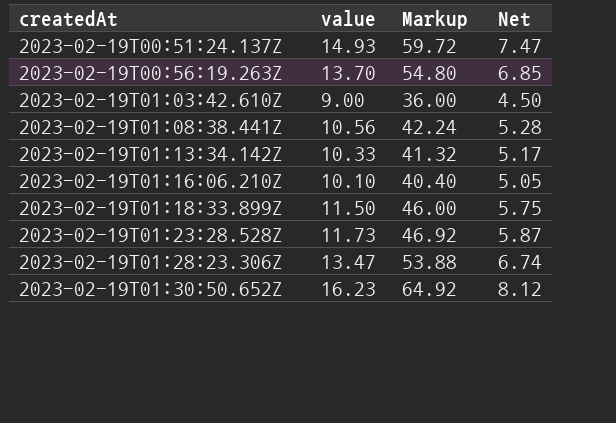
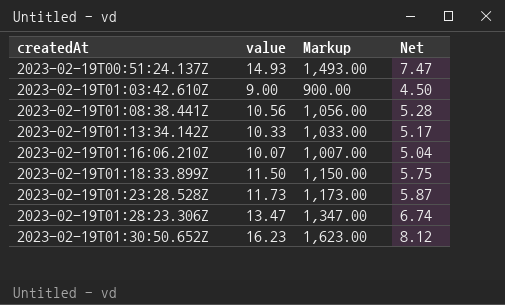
column Markup | formula: [value] * 4 -> [value] * 100
row 2023-02-19T00:56:19.263Z: 13.70 | 54.80 | 6.85 -> none
2023-02-19T01:16:06.210Z | value: 10.10 -> 10.07
2023-02-19T01:16:06.210Z | Net: 5.05 -> 5.04

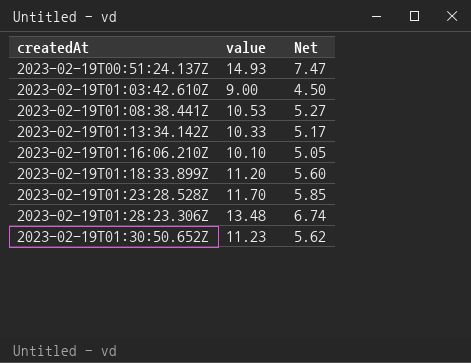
column Markup | formula: [value] * 100 -> none
2023-02-19T01:08:38.441Z | value: 10.56 -> 10.53
2023-02-19T01:08:38.441Z | Net: 5.28 -> 5.27
2023-02-19T01:16:06.210Z | value: 10.07 -> 10.10
2023-02-19T01:16:06.210Z | Net: 5.04 -> 5.05
2023-02-19T01:18:33.899Z | value: 11.50 -> 11.20
2023-02-19T01:18:33.899Z | Net: 5.75 -> 5.60
2023-02-19T01:23:28.528Z | value: 11.73 -> 11.70
2023-02-19T01:23:28.528Z | Net: 5.87 -> 5.85
2023-02-19T01:28:23.306Z | value: 13.47 -> 13.48
2023-02-19T01:30:50.652Z | value: 16.23 -> 11.23
2023-02-19T01:30:50.652Z | Net: 8.12 -> 5.62

